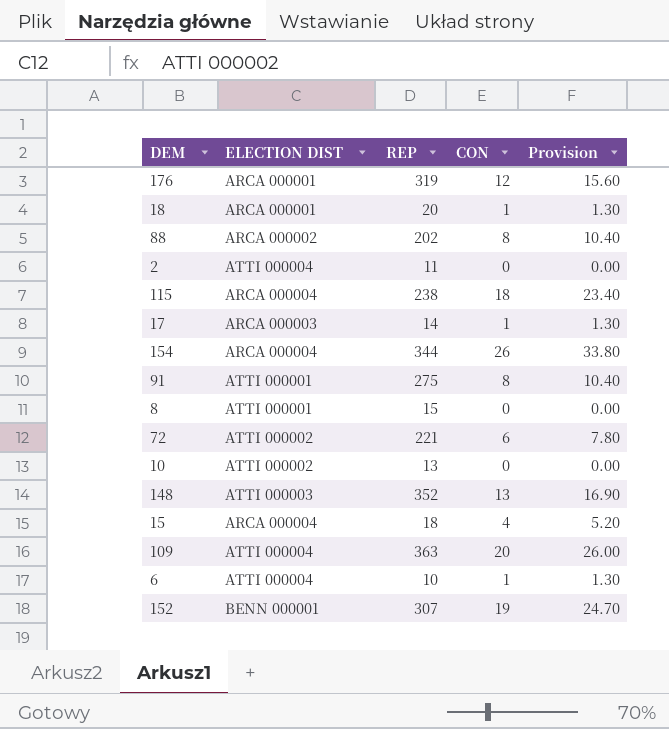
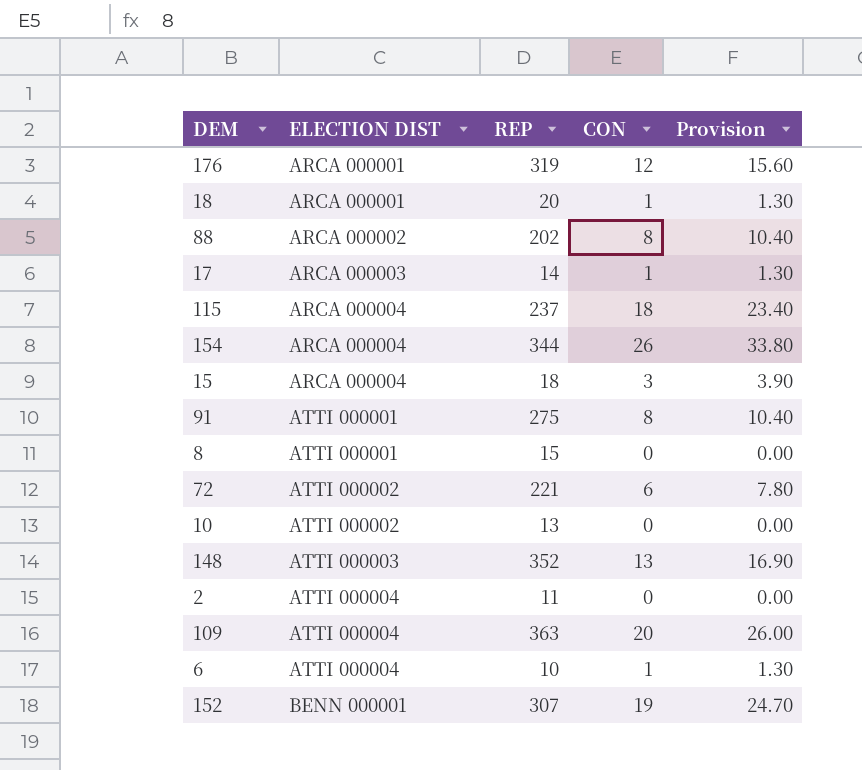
row order: none -> ELECTION DIST ascending
115 | REP: 238 -> 237
15 | CON: 4 -> 3
15 | Provision: 5.20 -> 3.90

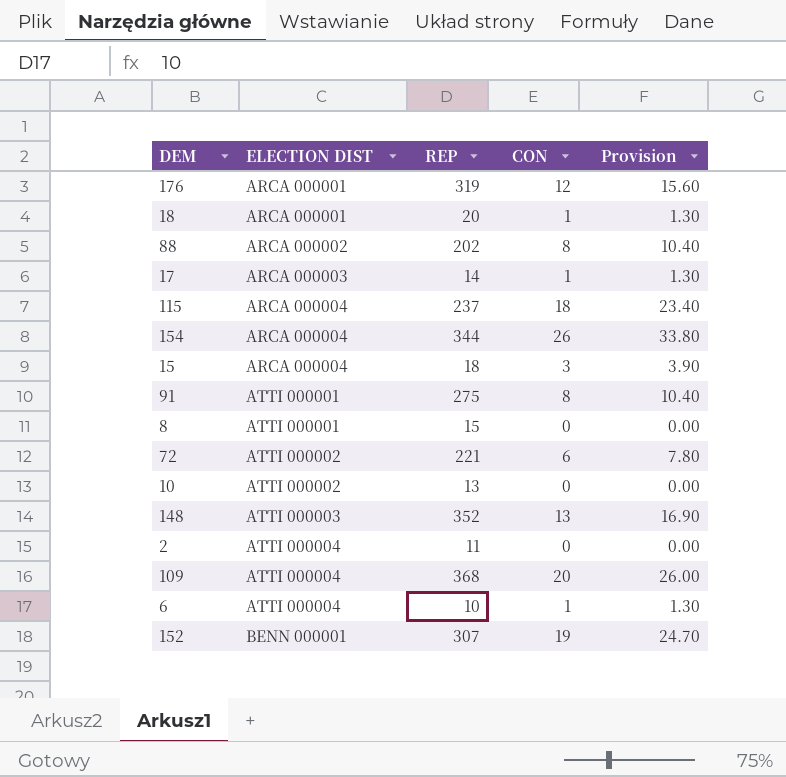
109 | REP: 363 -> 368

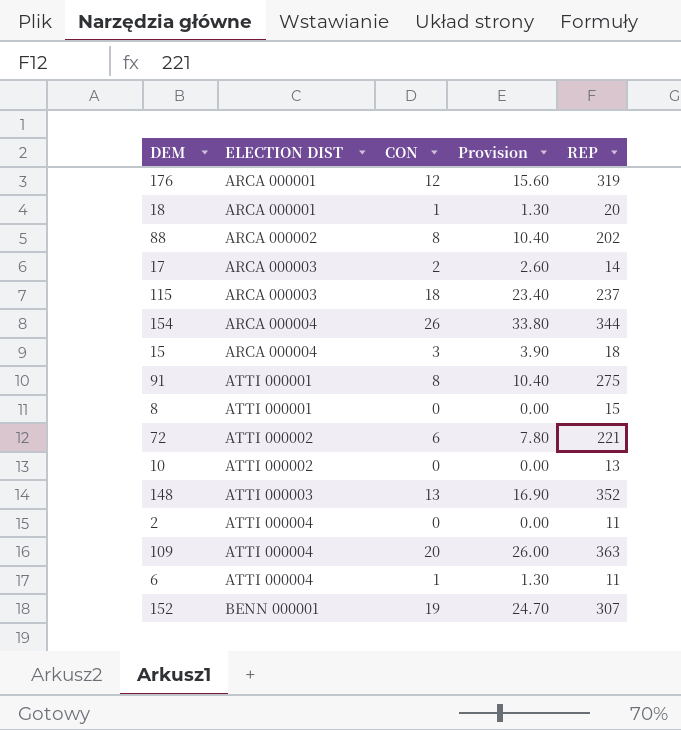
column REP | position: 3 -> 5
17 | CON: 1 -> 2
17 | Provision: 1.30 -> 2.60
115 | ELECTION DIST: ARCA 000004 -> ARCA 000003
109 | REP: 368 -> 363
6 | REP: 10 -> 11

